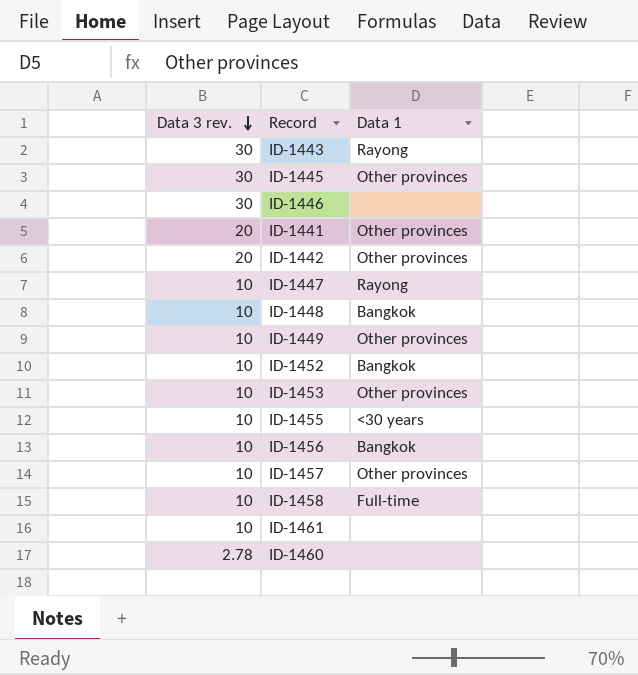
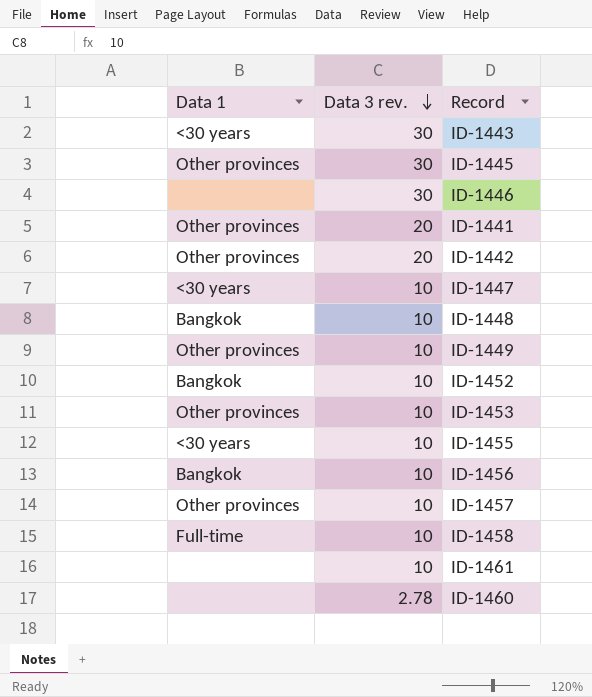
column Data 1 | position: 3 -> 1
ID-1443 | Data 1: Rayong -> <30 years
ID-1447 | Data 1: Rayong -> <30 years

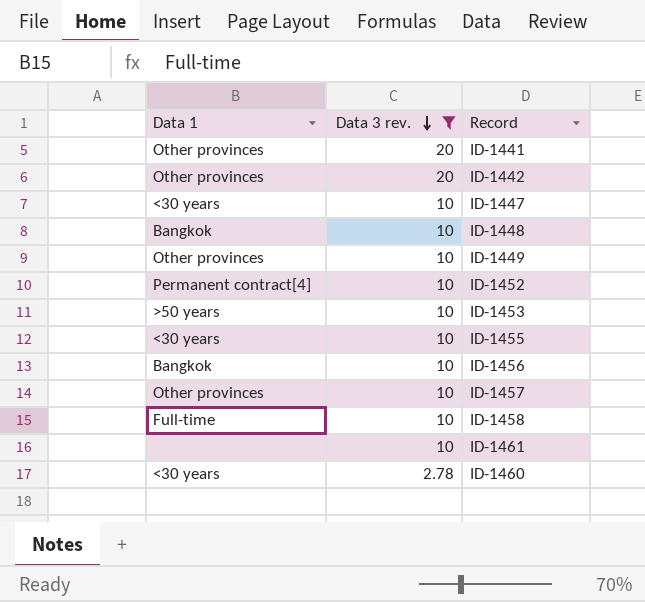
filter: none -> Data 3 rev. != 30
ID-1452 | Data 1: Bangkok -> Permanent contract[4]
ID-1453 | Data 1: Other provinces -> >50 years
ID-1460 | Data 1: none -> <30 years

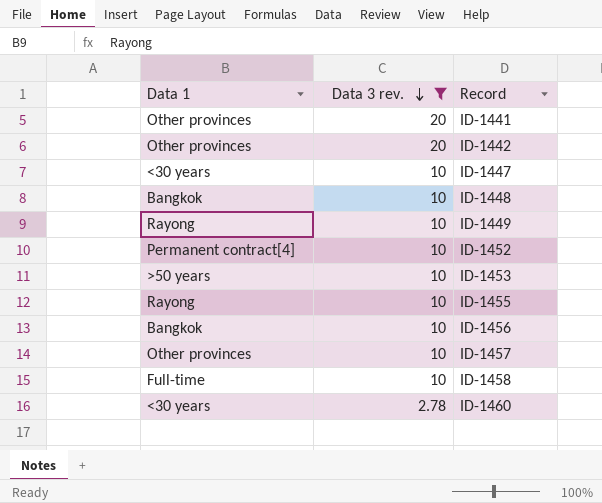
row ID-1461: none | 10 -> none
ID-1449 | Data 1: Other provinces -> Rayong
ID-1455 | Data 1: <30 years -> Rayong

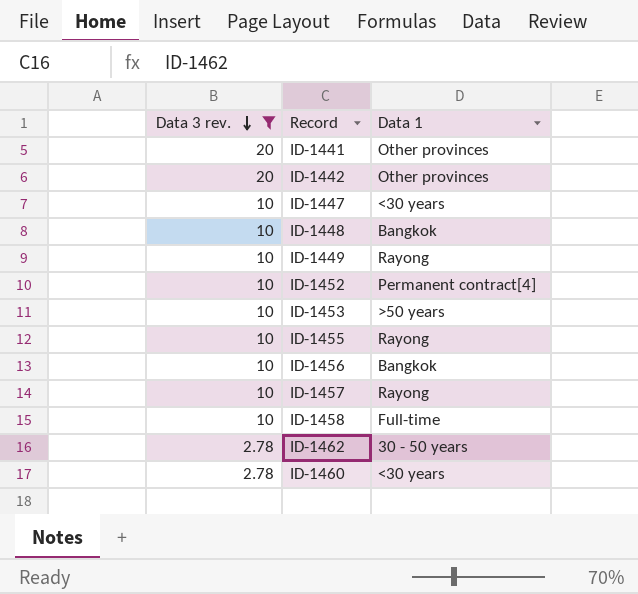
column Data 1 | position: 1 -> 3
ID-1457 | Data 1: Other provinces -> Rayong
row ID-1462: none -> 2.78 | 30 - 50 years

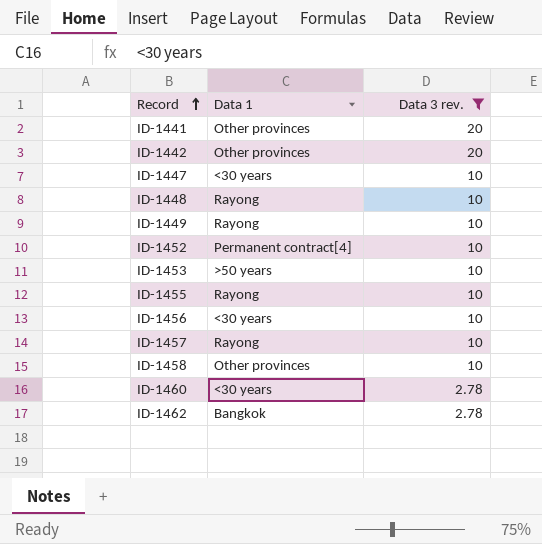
row order: Data 3 rev. descending -> Record ascending
column Data 3 rev. | position: 1 -> 3
ID-1448 | Data 1: Bangkok -> Rayong
ID-1456 | Data 1: Bangkok -> <30 years
ID-1458 | Data 1: Full-time -> Other provinces
ID-1462 | Data 1: 30 - 50 years -> Bangkok

